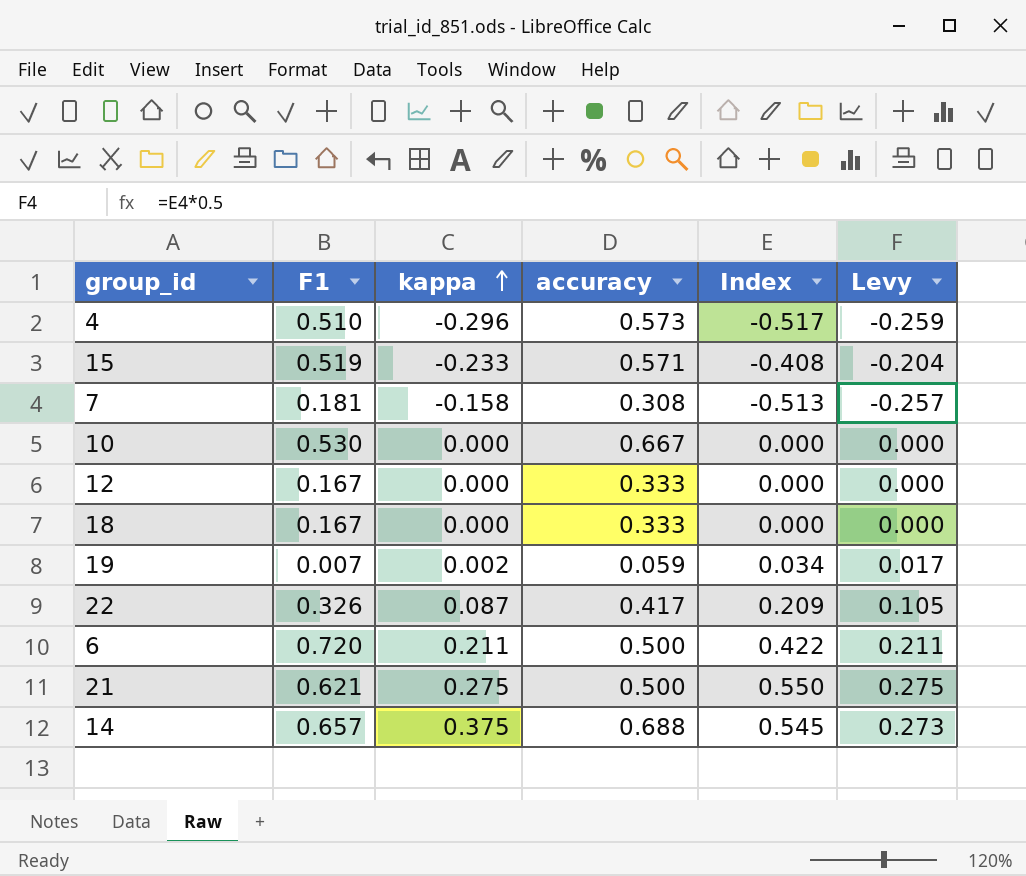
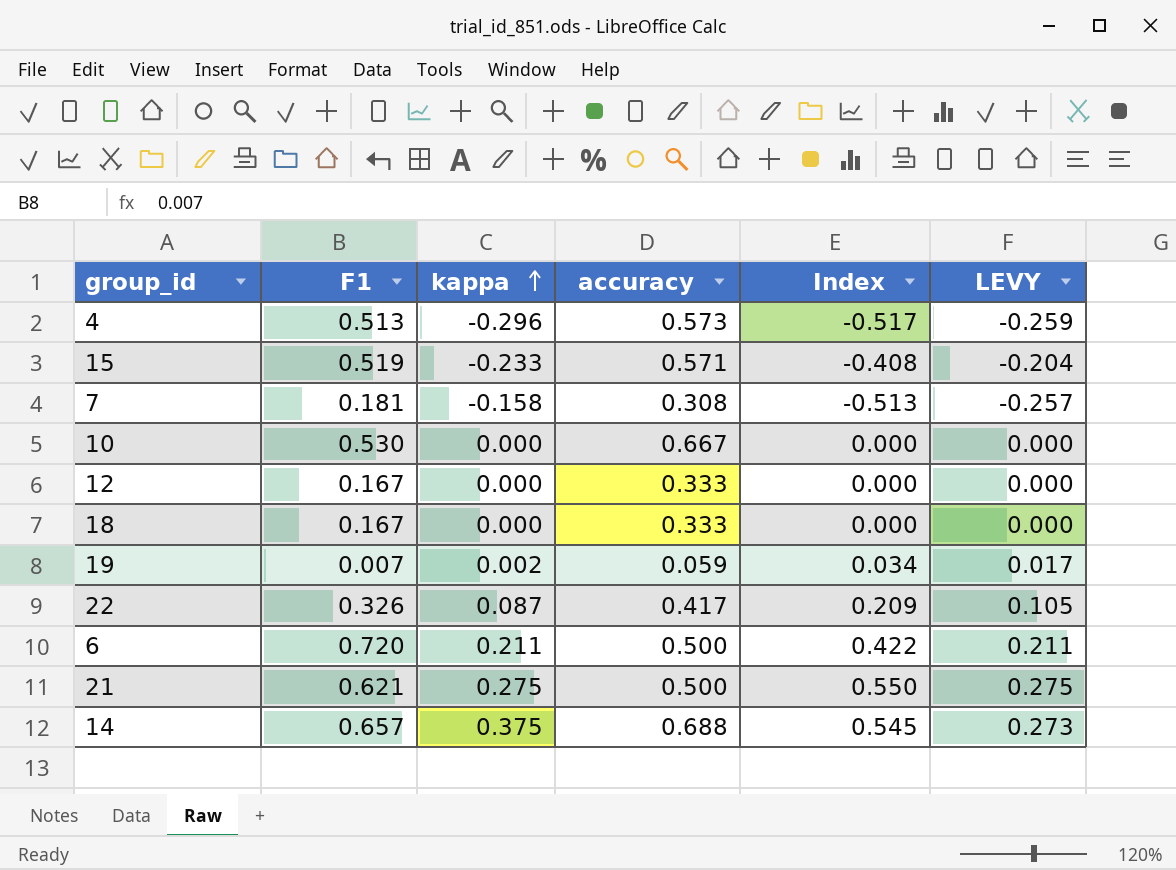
column name: Levy -> LEVY
4 | F1: 0.510 -> 0.513

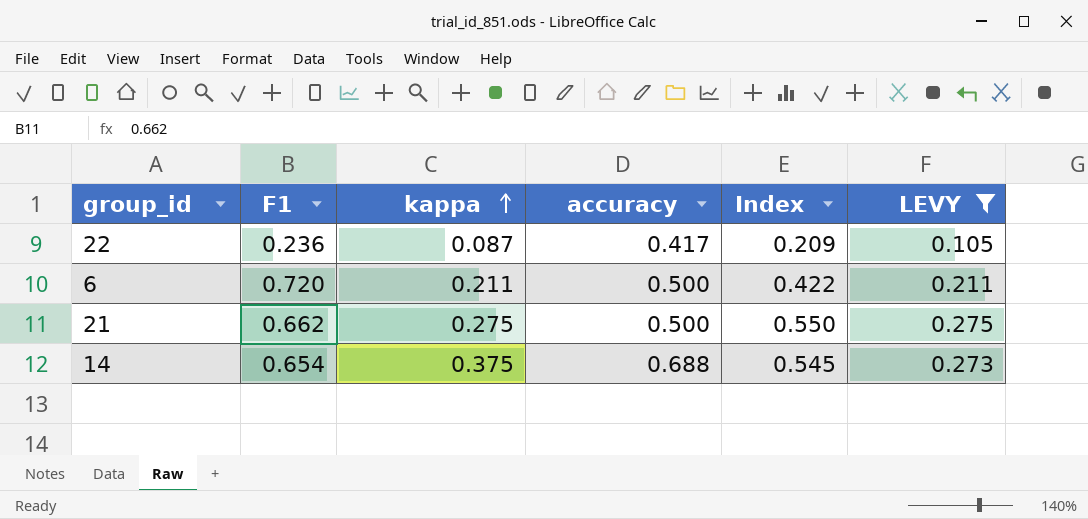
filter: none -> LEVY >= 0.105
22 | F1: 0.326 -> 0.236
21 | F1: 0.621 -> 0.662
14 | F1: 0.657 -> 0.654

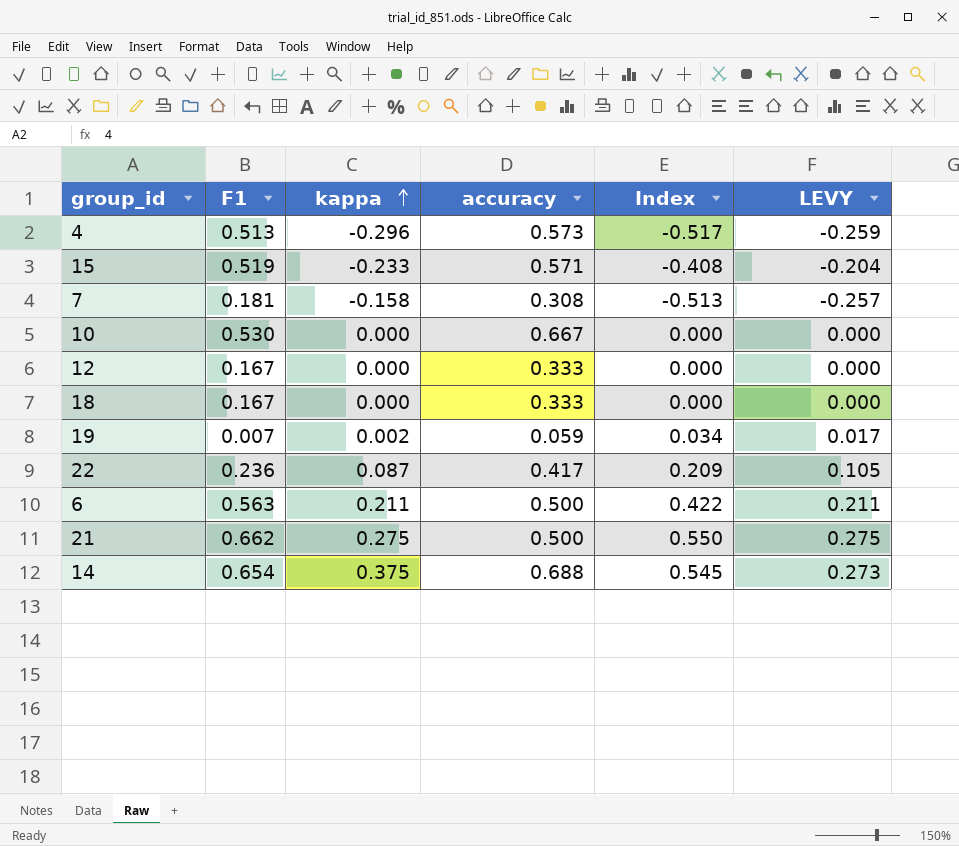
filter: LEVY >= 0.105 -> none
6 | F1: 0.720 -> 0.563

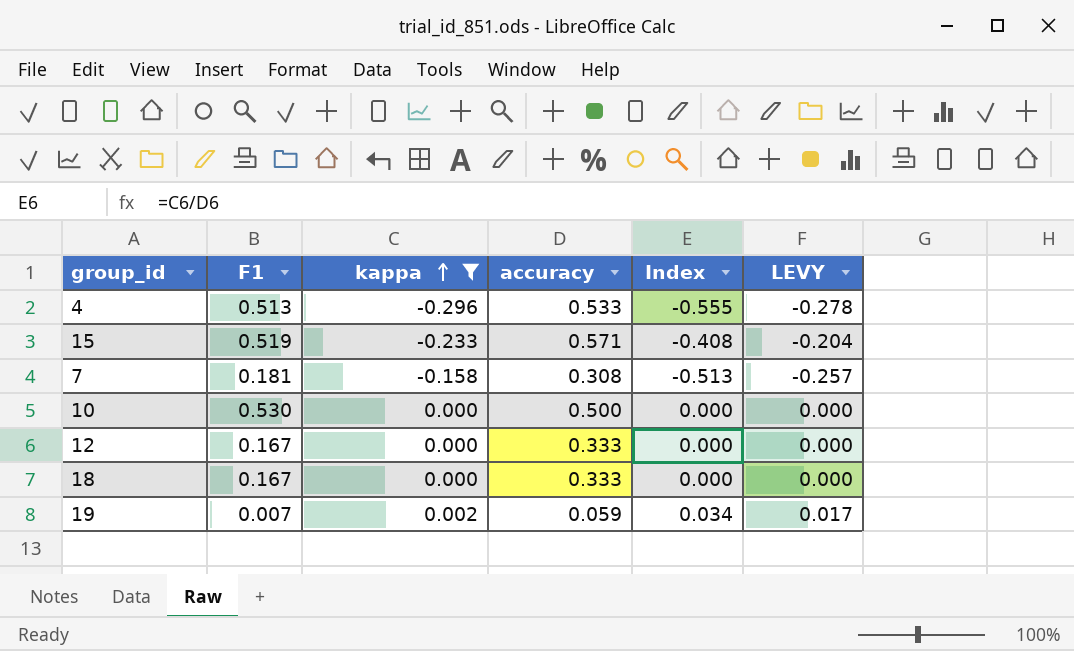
filter: none -> kappa <= 0.002
4 | accuracy: 0.573 -> 0.533
4 | Index: -0.517 -> -0.555
4 | LEVY: -0.259 -> -0.278
10 | accuracy: 0.667 -> 0.500

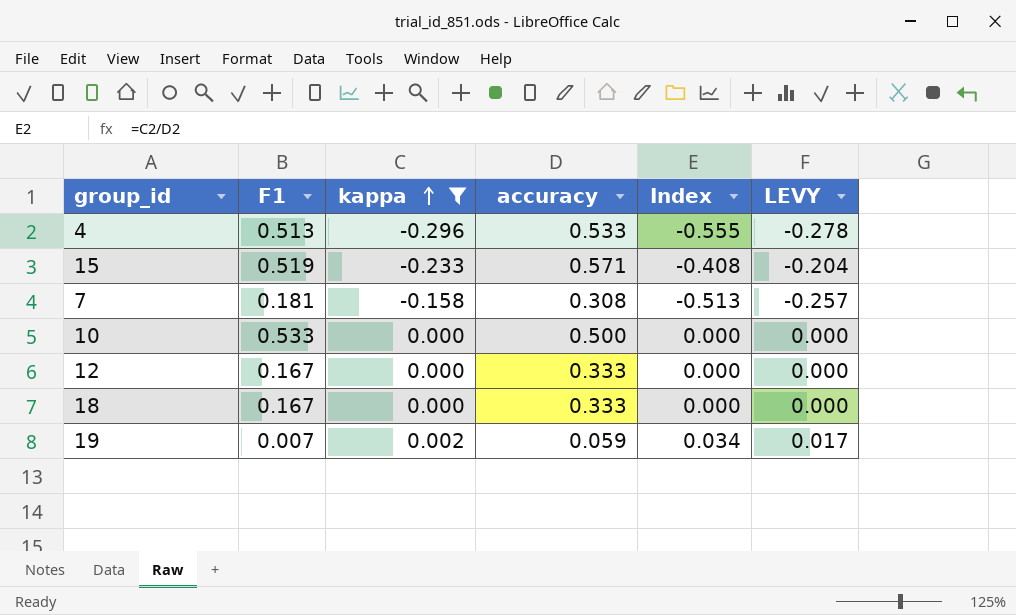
10 | F1: 0.530 -> 0.533

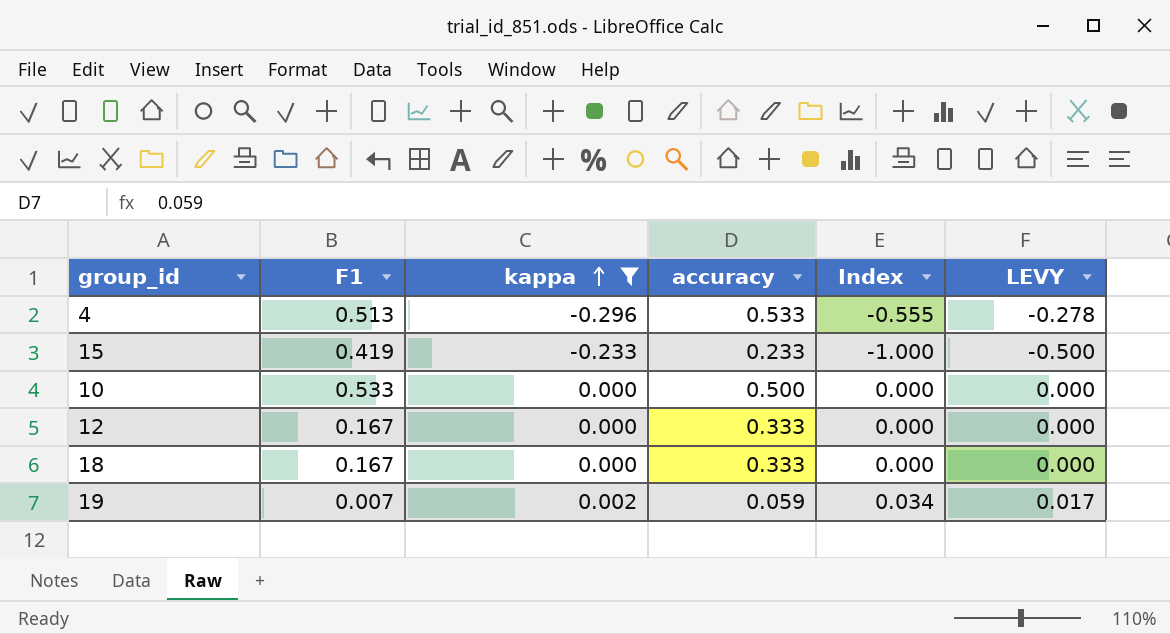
row 7: 0.181 | -0.158 | 0.308 | -0.513 | -0.257 -> none
15 | F1: 0.519 -> 0.419
15 | accuracy: 0.571 -> 0.233
15 | Index: -0.408 -> -1.000
15 | LEVY: -0.204 -> -0.500

